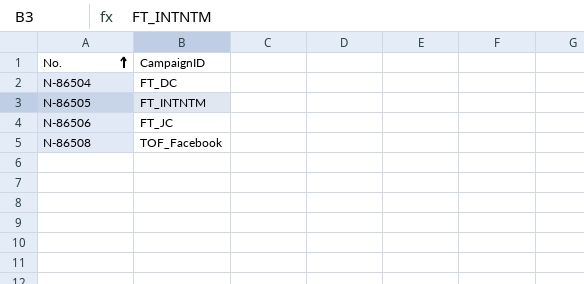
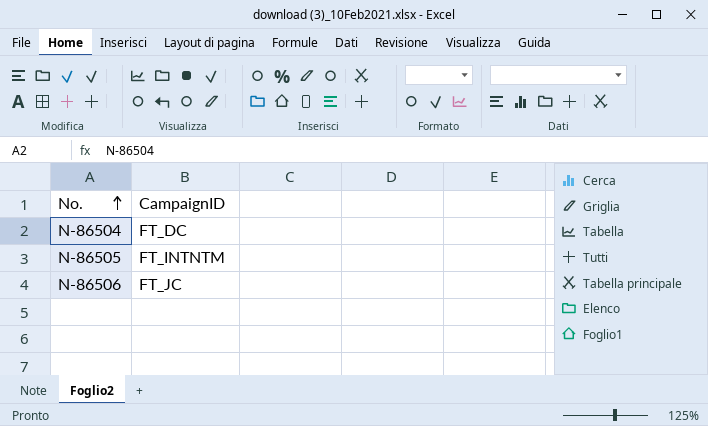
row N-86508: TOF_Facebook -> none

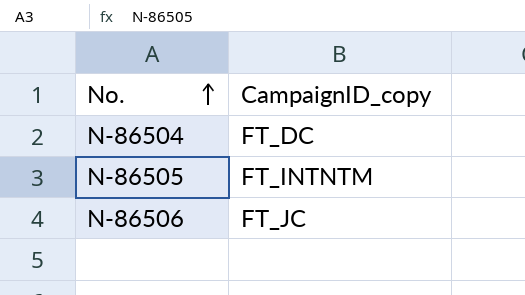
column name: CampaignID -> CampaignID_copy

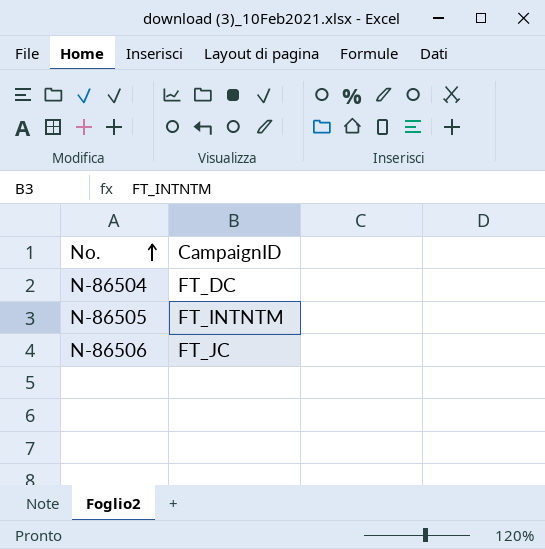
column name: CampaignID_copy -> CampaignID

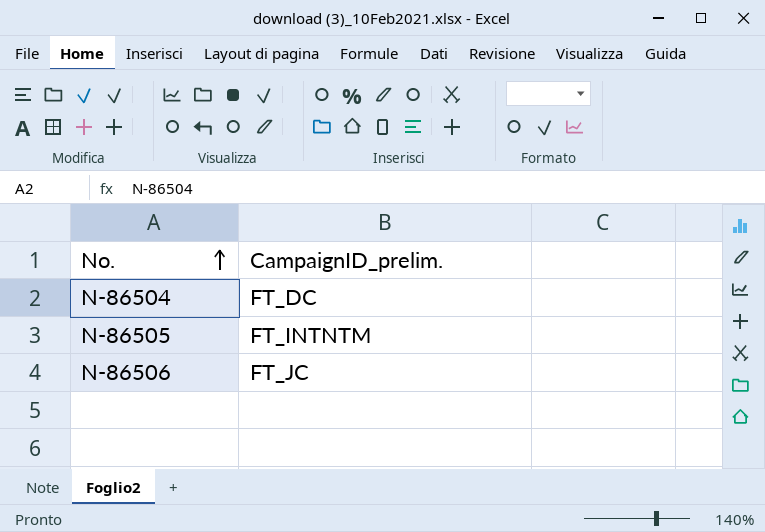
column name: CampaignID -> CampaignID_prelim.

